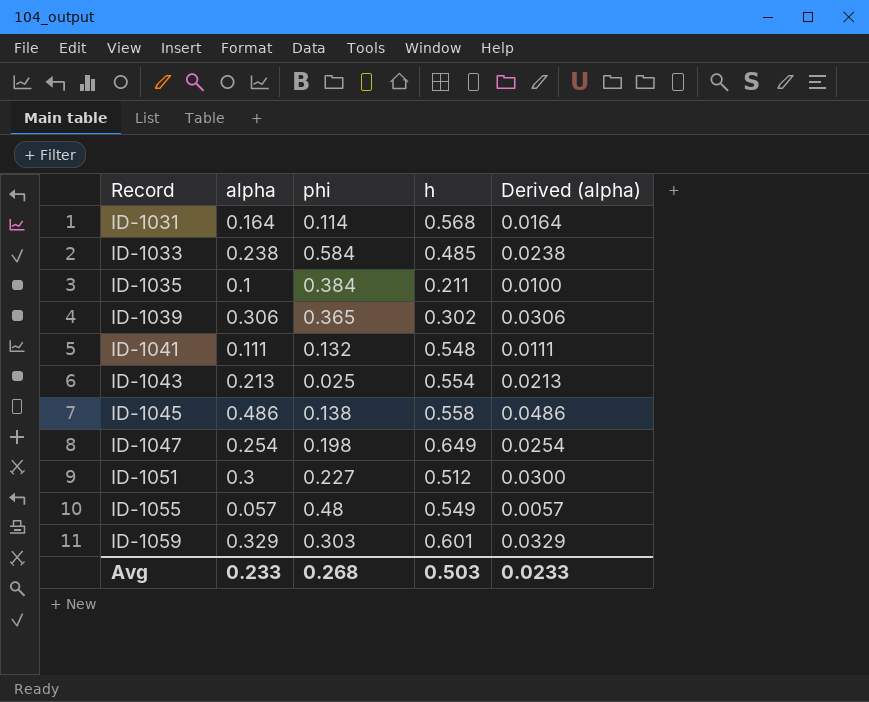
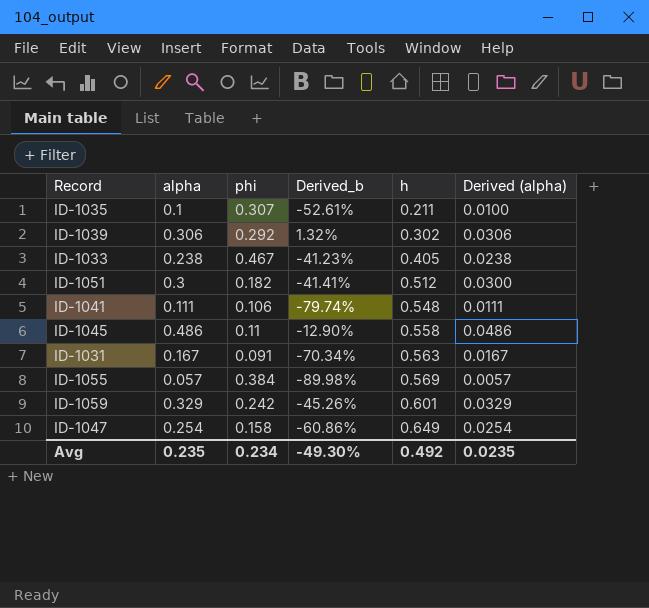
row order: Record ascending -> h ascending
column Derived_b | formula: none -> ([alpha] - [h]) / [h]
row ID-1043: 0.213 | 0.025 | 0.554 | 0.0213 -> none
ID-1035 | phi: 0.384 -> 0.307
ID-1039 | phi: 0.365 -> 0.292
ID-1033 | phi: 0.584 -> 0.467
ID-1033 | h: 0.485 -> 0.405
ID-1051 | phi: 0.227 -> 0.182
ID-1041 | phi: 0.132 -> 0.106
ID-1045 | phi: 0.138 -> 0.11
ID-1031 | alpha: 0.164 -> 0.167
ID-1031 | phi: 0.114 -> 0.091
ID-1031 | h: 0.568 -> 0.563
ID-1031 | Derived (alpha): 0.0164 -> 0.0167
ID-1055 | phi: 0.48 -> 0.384
ID-1055 | h: 0.549 -> 0.569
ID-1059 | phi: 0.303 -> 0.242
ID-1047 | phi: 0.198 -> 0.158
Avg | alpha: 0.233 -> 0.235
Avg | phi: 0.268 -> 0.234
Avg | h: 0.503 -> 0.492
Avg | Derived (alpha): 0.0233 -> 0.0235

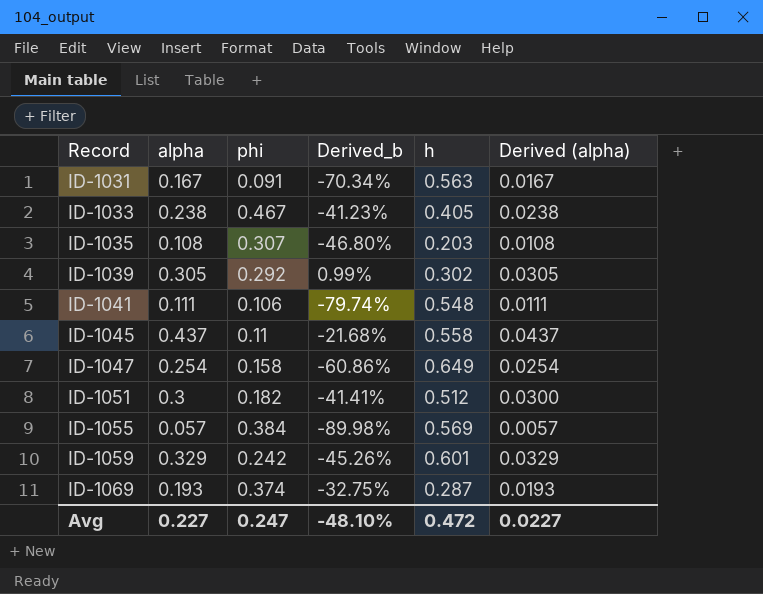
row order: h ascending -> Record ascending
ID-1035 | alpha: 0.1 -> 0.108
ID-1035 | Derived_b: -52.61% -> -46.80%
ID-1035 | h: 0.211 -> 0.203
ID-1035 | Derived (alpha): 0.0100 -> 0.0108
ID-1039 | alpha: 0.306 -> 0.305
ID-1039 | Derived_b: 1.32% -> 0.99%
ID-1039 | Derived (alpha): 0.0306 -> 0.0305
ID-1045 | alpha: 0.486 -> 0.437
ID-1045 | Derived_b: -12.90% -> -21.68%
ID-1045 | Derived (alpha): 0.0486 -> 0.0437
row ID-1069: none -> 0.193 | 0.374 | -32.75% | 0.287 | 0.0193
Avg | alpha: 0.235 -> 0.227
Avg | phi: 0.234 -> 0.247
Avg | Derived_b: -49.30% -> -48.10%
Avg | h: 0.492 -> 0.472
Avg | Derived (alpha): 0.0235 -> 0.0227

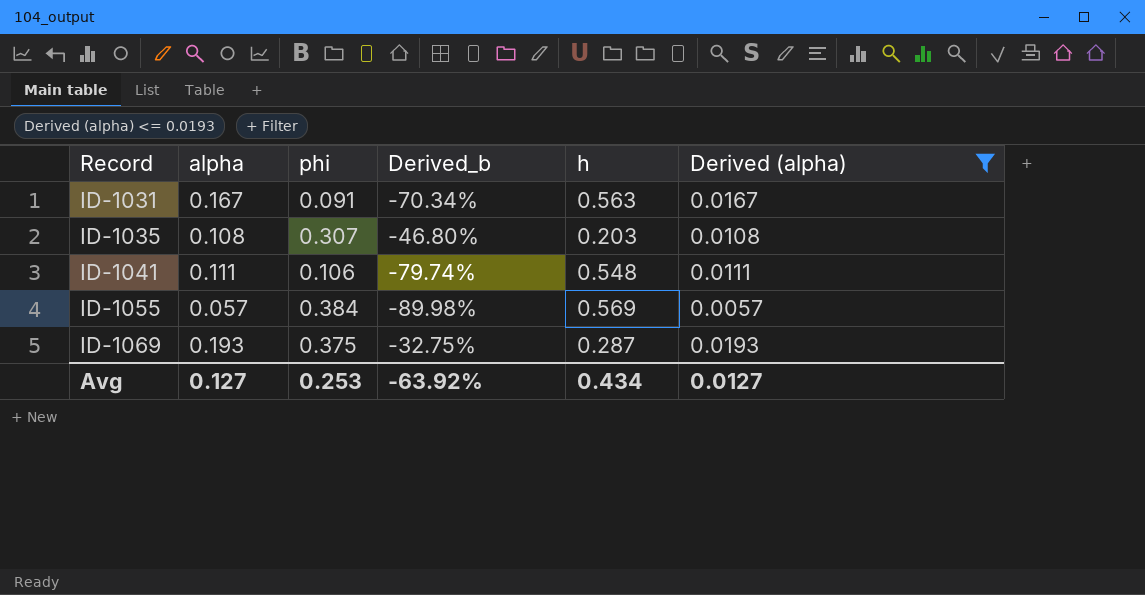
filter: none -> Derived (alpha) <= 0.0193
ID-1069 | phi: 0.374 -> 0.375
Avg | alpha: 0.227 -> 0.127
Avg | phi: 0.247 -> 0.253
Avg | Derived_b: -48.10% -> -63.92%
Avg | h: 0.472 -> 0.434
Avg | Derived (alpha): 0.0227 -> 0.0127

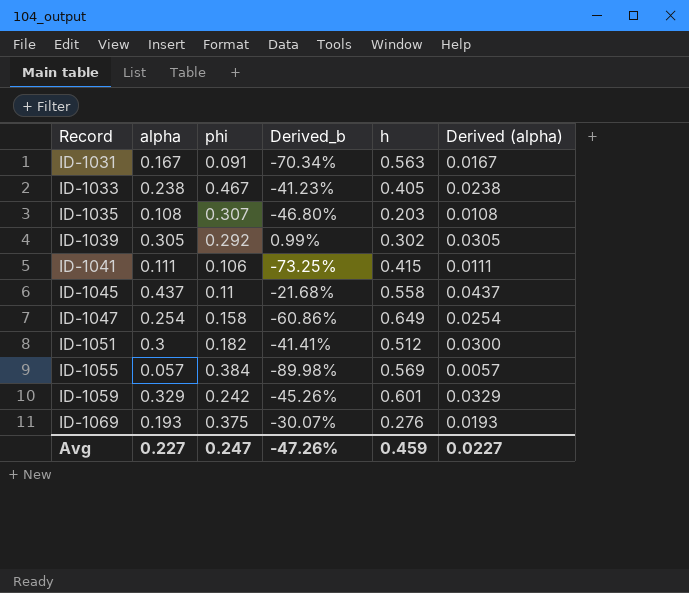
filter: Derived (alpha) <= 0.0193 -> none
ID-1041 | Derived_b: -79.74% -> -73.25%
ID-1041 | h: 0.548 -> 0.415
ID-1069 | Derived_b: -32.75% -> -30.07%
ID-1069 | h: 0.287 -> 0.276
Avg | alpha: 0.127 -> 0.227
Avg | phi: 0.253 -> 0.247
Avg | Derived_b: -63.92% -> -47.26%
Avg | h: 0.434 -> 0.459
Avg | Derived (alpha): 0.0127 -> 0.0227

